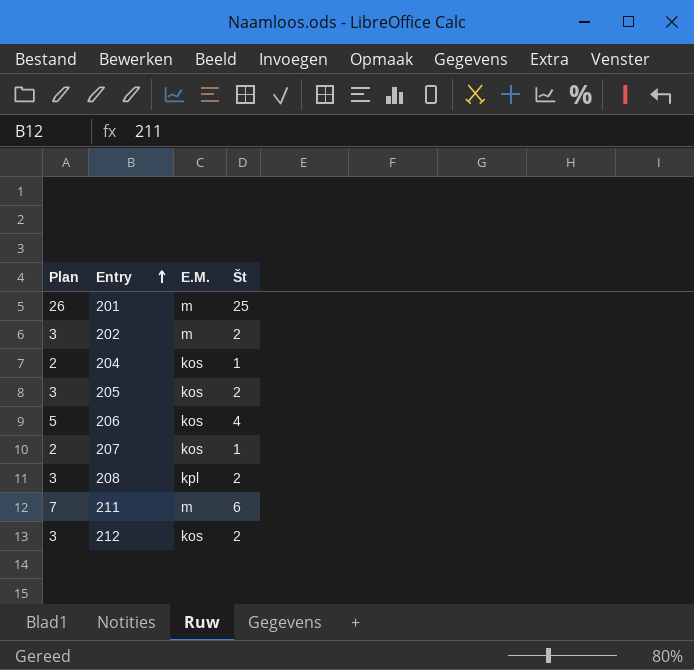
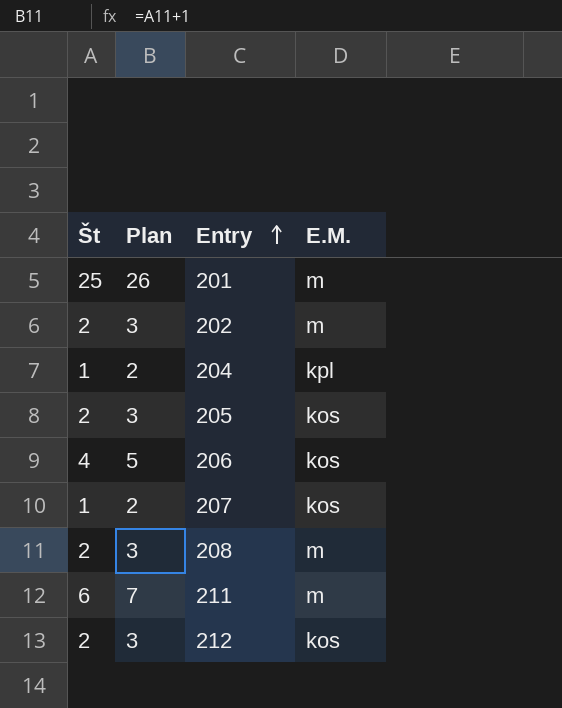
column Št | position: 4 -> 1
204 | E.M.: kos -> kpl
208 | E.M.: kpl -> m

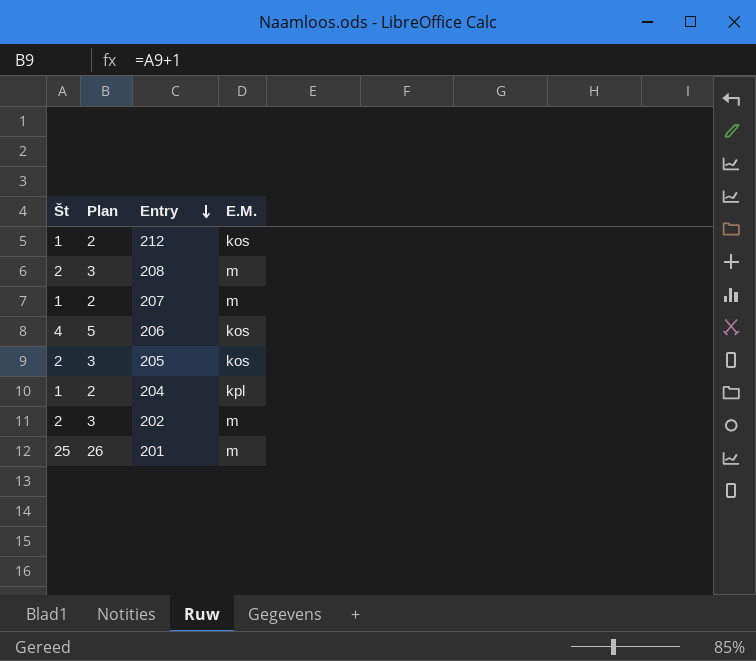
row order: Entry ascending -> Entry descending
row 211: 6 | 7 | m -> none
212 | Št: 2 -> 1
212 | Plan: 3 -> 2
207 | E.M.: kos -> m

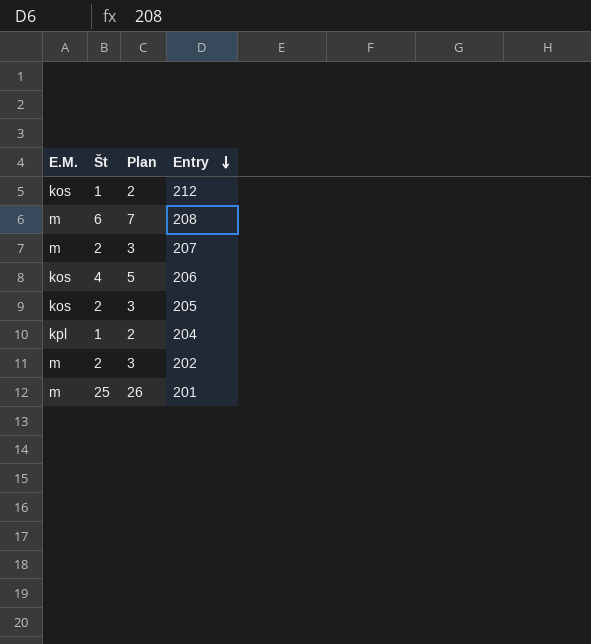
column E.M. | position: 4 -> 1
208 | Št: 2 -> 6
208 | Plan: 3 -> 7
207 | Št: 1 -> 2
207 | Plan: 2 -> 3

